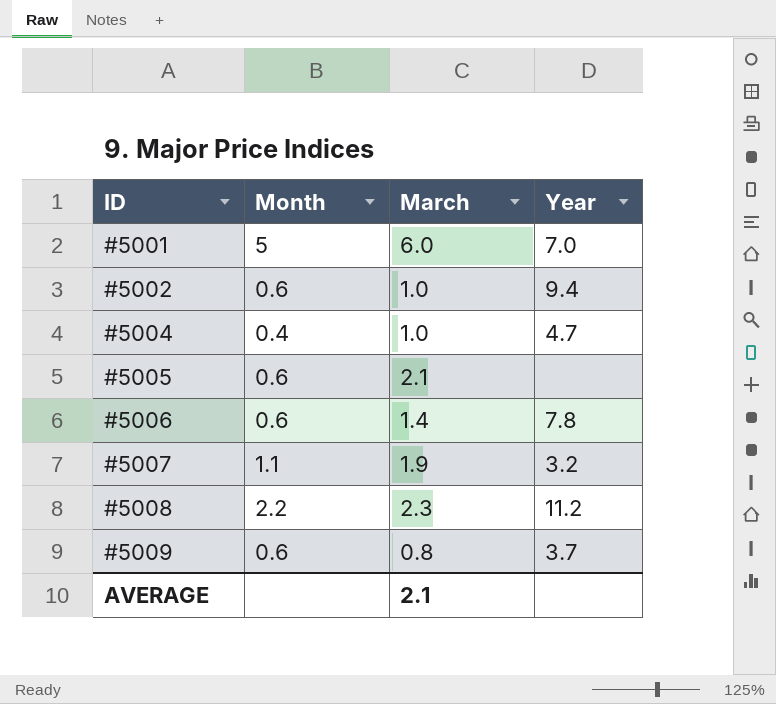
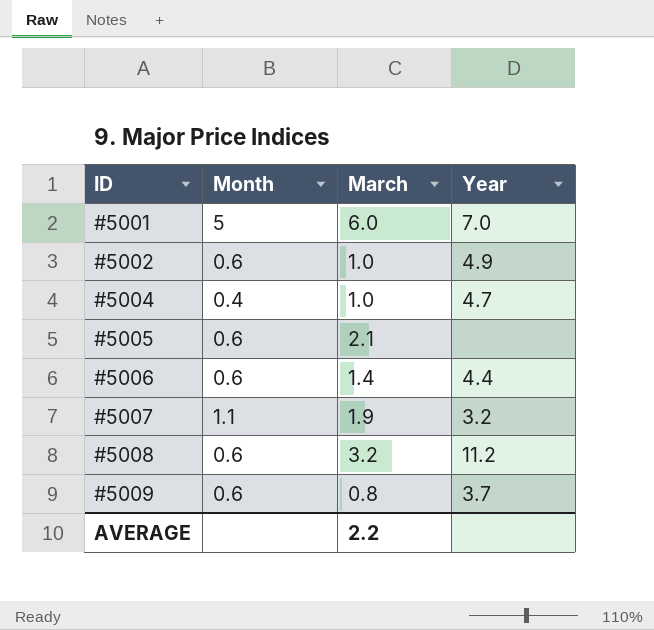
#5002 | Year: 9.4 -> 4.9
#5006 | Year: 7.8 -> 4.4
#5008 | Month: 2.2 -> 0.6
#5008 | March: 2.3 -> 3.2
AVERAGE | March: 2.1 -> 2.2

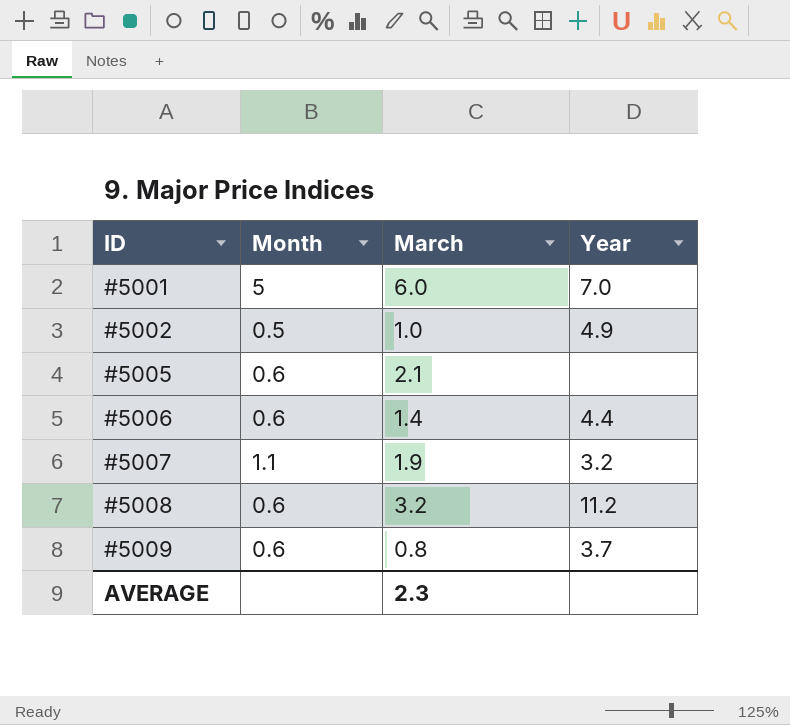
row #5004: 0.4 | 1.0 | 4.7 -> none
#5002 | Month: 0.6 -> 0.5
AVERAGE | March: 2.2 -> 2.3

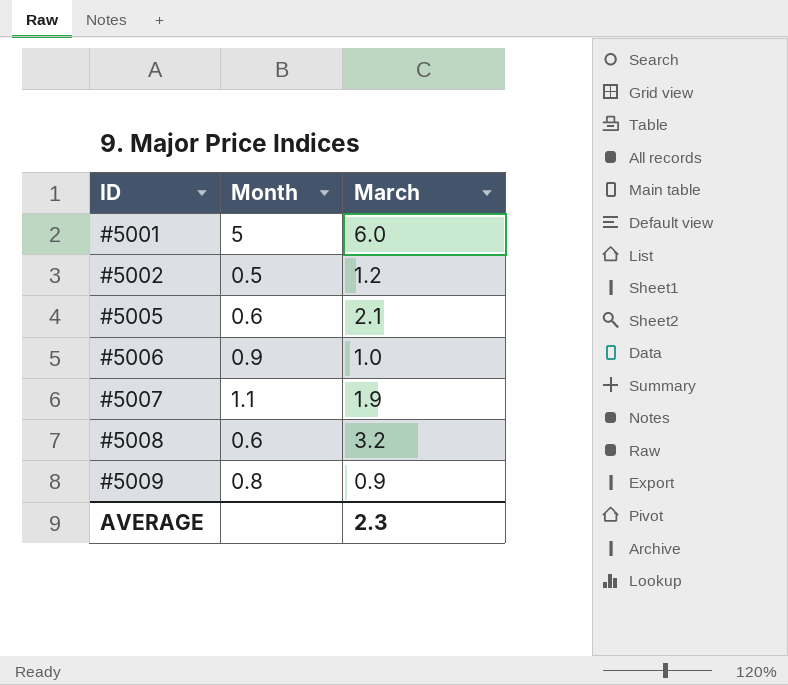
column Year | position: 4 -> none
#5002 | March: 1.0 -> 1.2
#5006 | Month: 0.6 -> 0.9
#5006 | March: 1.4 -> 1.0
#5009 | Month: 0.6 -> 0.8
#5009 | March: 0.8 -> 0.9

